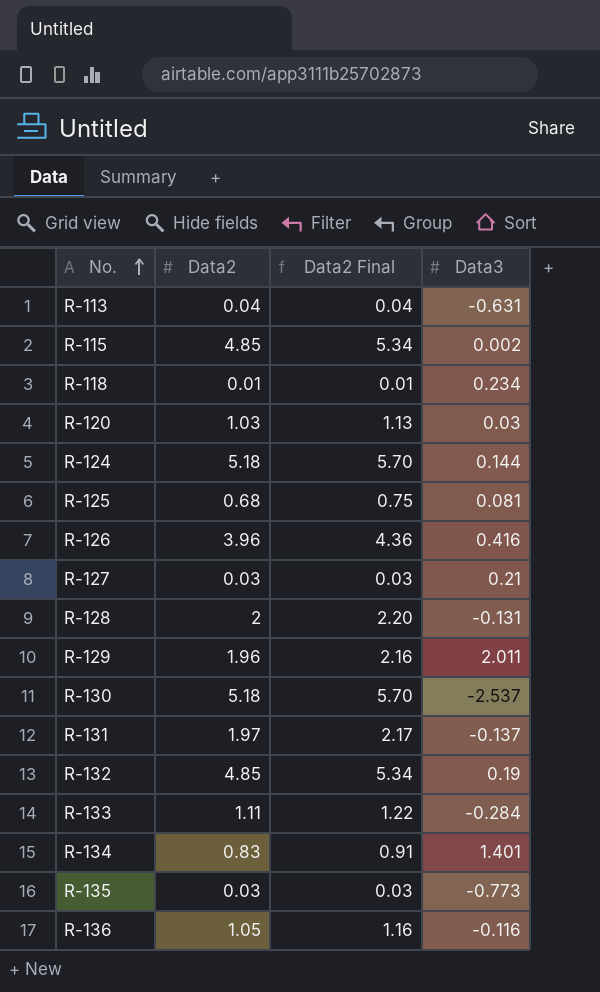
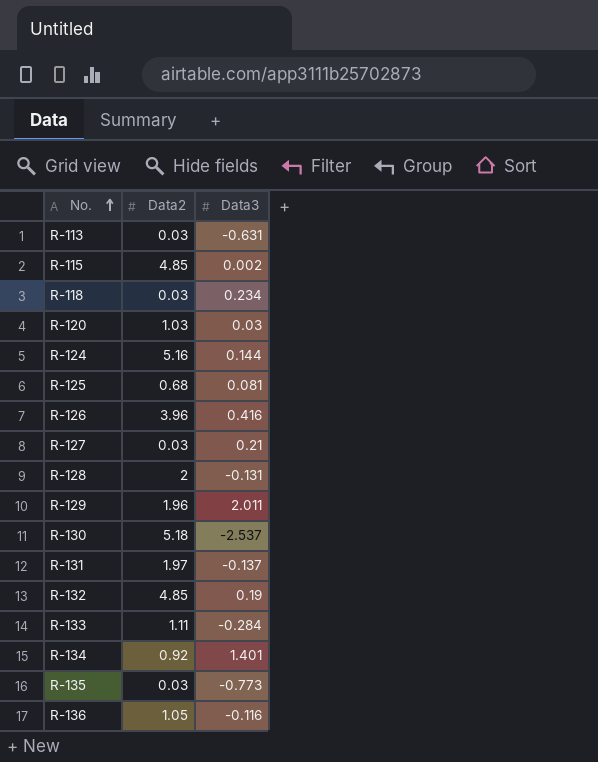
column Data2 Final | formula: [Data2] * 1.1 -> none
R-113 | Data2: 0.04 -> 0.03
R-118 | Data2: 0.01 -> 0.03
R-124 | Data2: 5.18 -> 5.16
R-134 | Data2: 0.83 -> 0.92

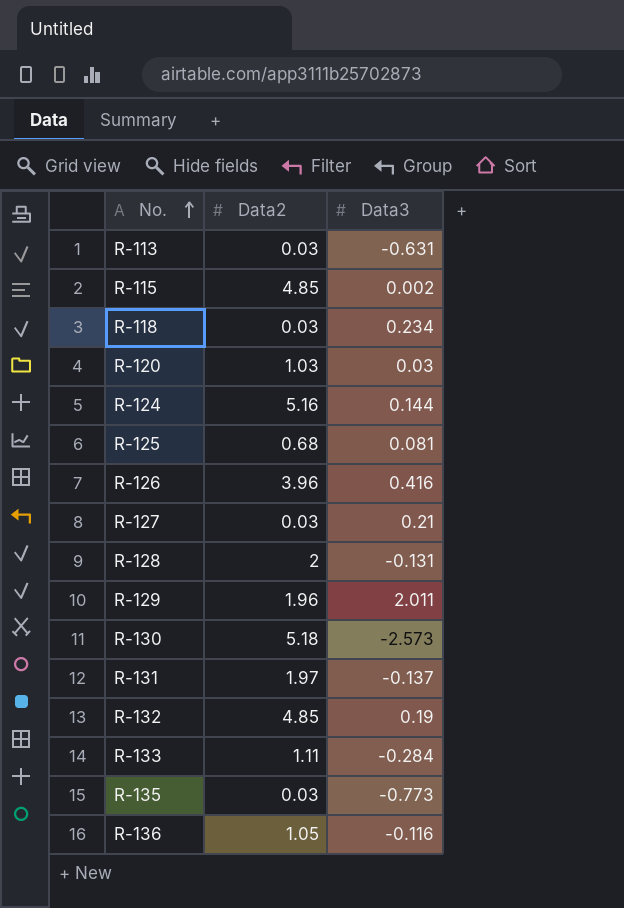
row R-134: 0.92 | 1.401 -> none
R-130 | Data3: -2.537 -> -2.573

